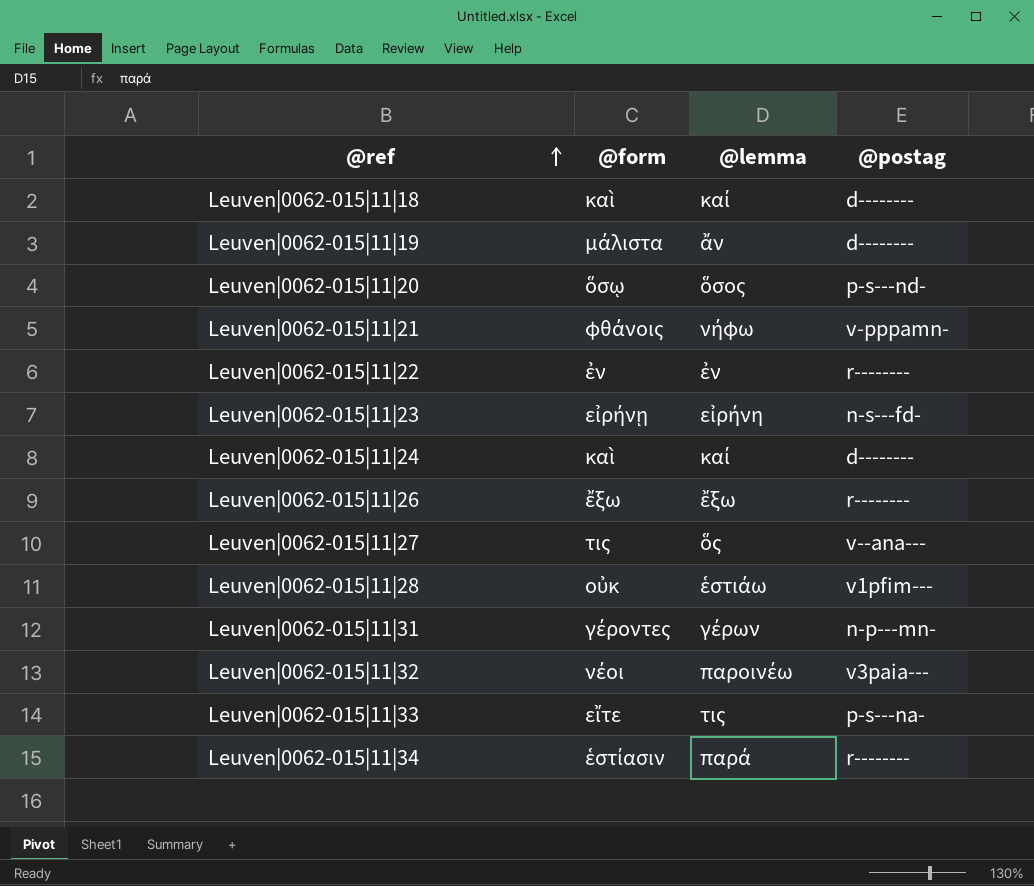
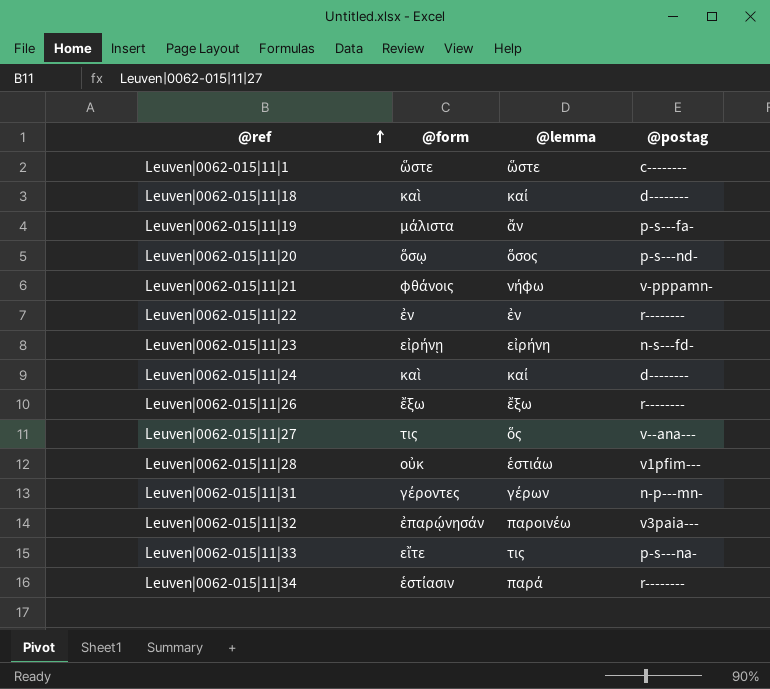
row Leuven|0062-015|11|1: none -> ὥστε | ὥστε | c--------
Leuven|0062-015|11|19 | @postag: d-------- -> p-s---fa-
Leuven|0062-015|11|32 | @form: νέοι -> ἐπαρῴνησάν

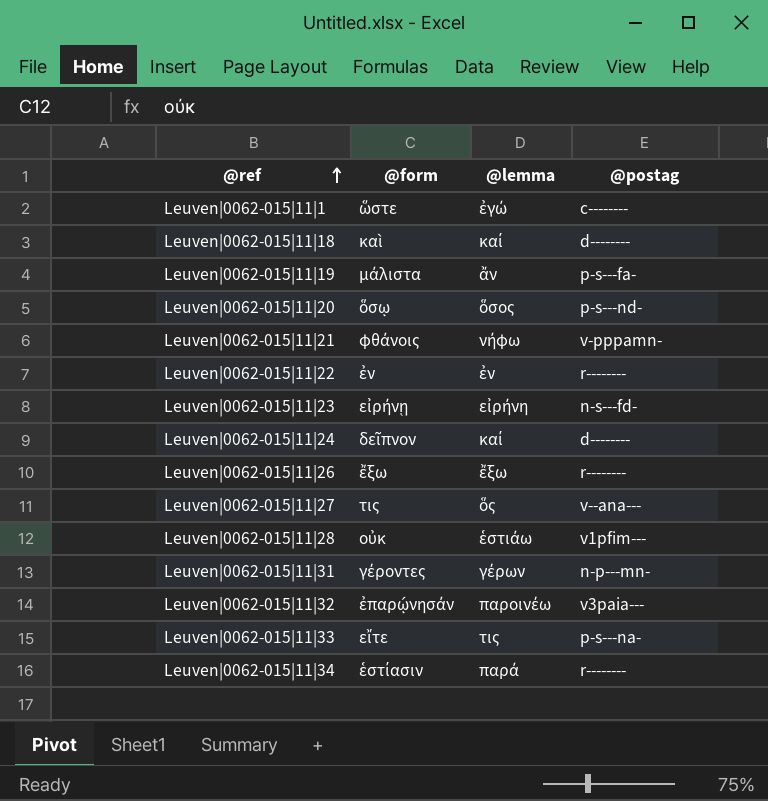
Leuven|0062-015|11|1 | @lemma: ὥστε -> ἐγώ
Leuven|0062-015|11|24 | @form: καὶ -> δεῖπνον

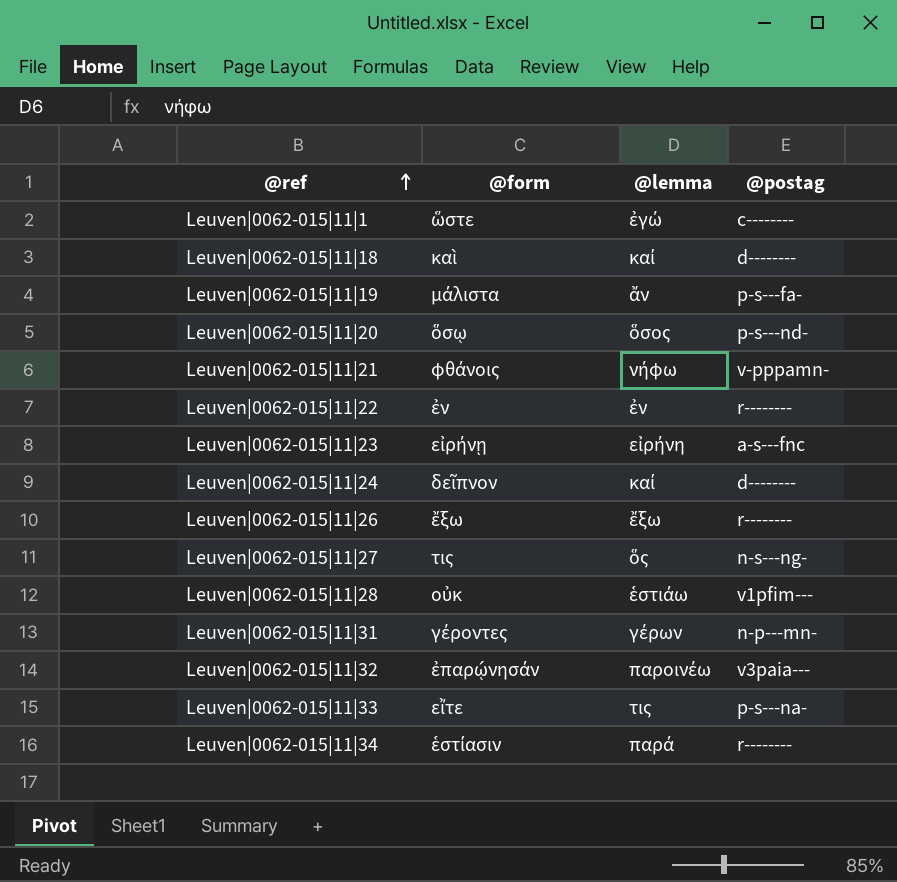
Leuven|0062-015|11|23 | @postag: n-s---fd- -> a-s---fnc
Leuven|0062-015|11|27 | @postag: v--ana--- -> n-s---ng-

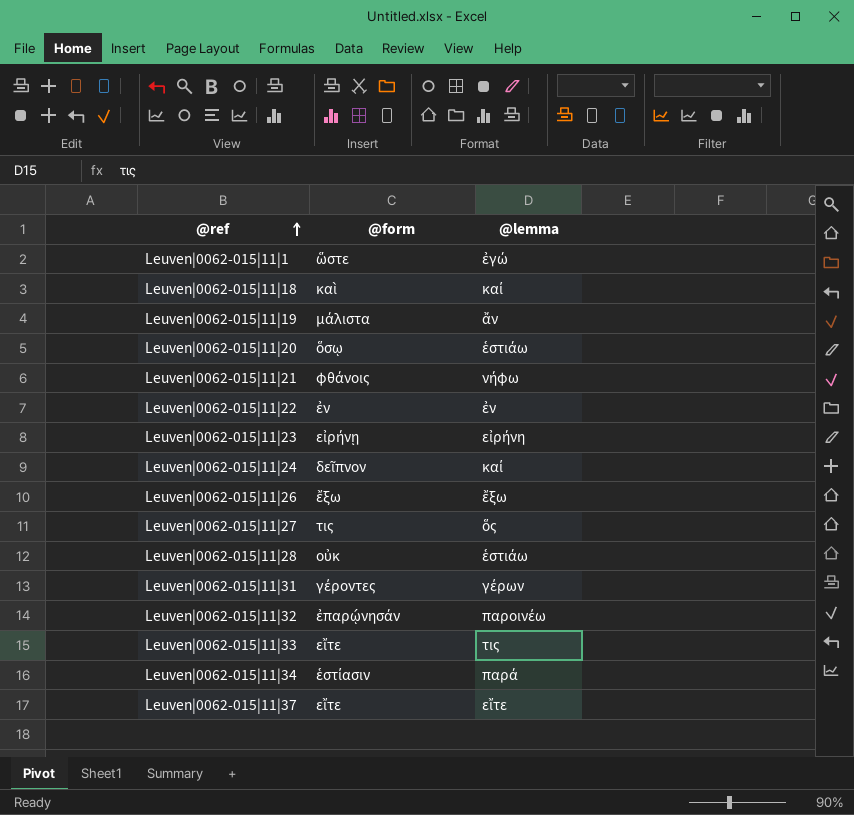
column @postag | position: 4 -> none
Leuven|0062-015|11|20 | @lemma: ὅσος -> ἑστιάω
row Leuven|0062-015|11|37: none -> εἴτε | εἴτε

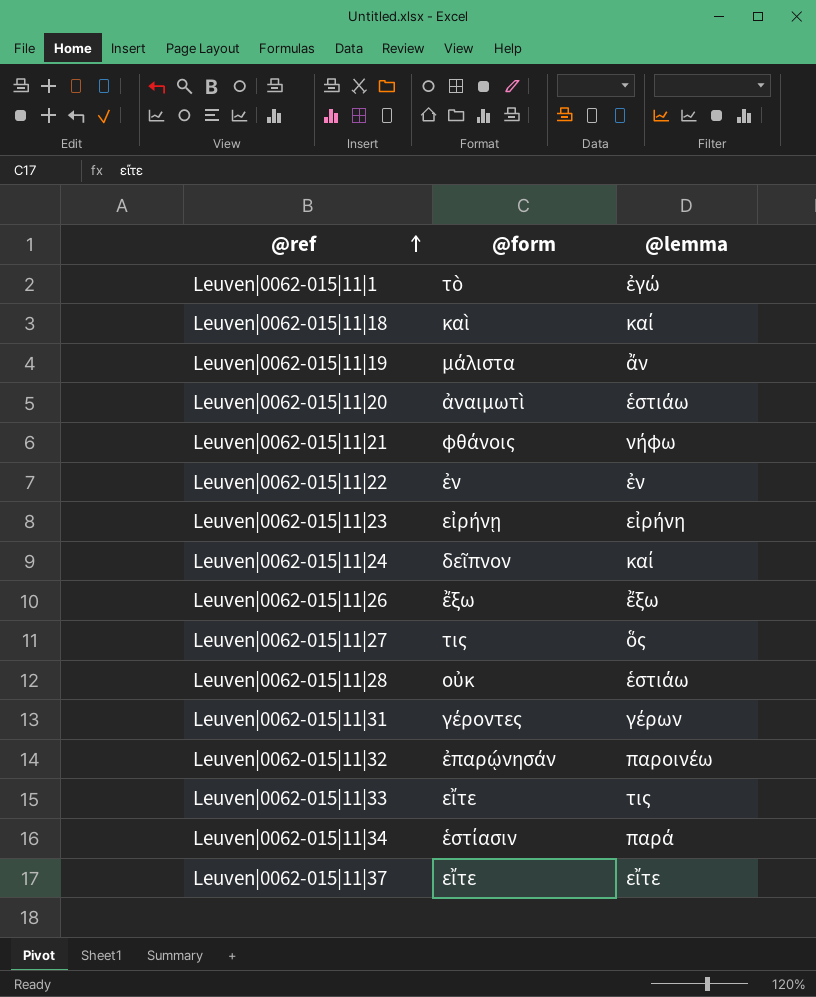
Leuven|0062-015|11|1 | @form: ὥστε -> τὸ
Leuven|0062-015|11|20 | @form: ὅσῳ -> ἀναιμωτὶ

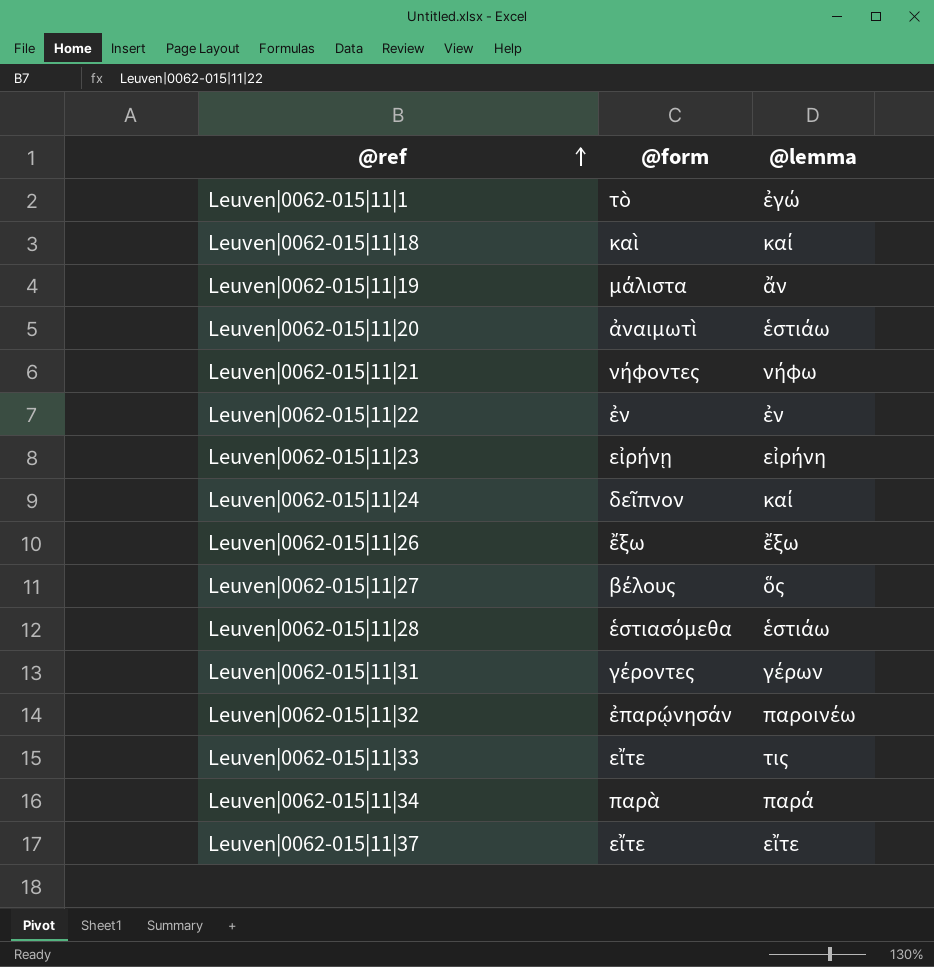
Leuven|0062-015|11|21 | @form: φθάνοις -> νήφοντες
Leuven|0062-015|11|27 | @form: τις -> βέλους
Leuven|0062-015|11|28 | @form: οὐκ -> ἑστιασόμεθα
Leuven|0062-015|11|34 | @form: ἑστίασιν -> παρὰ

